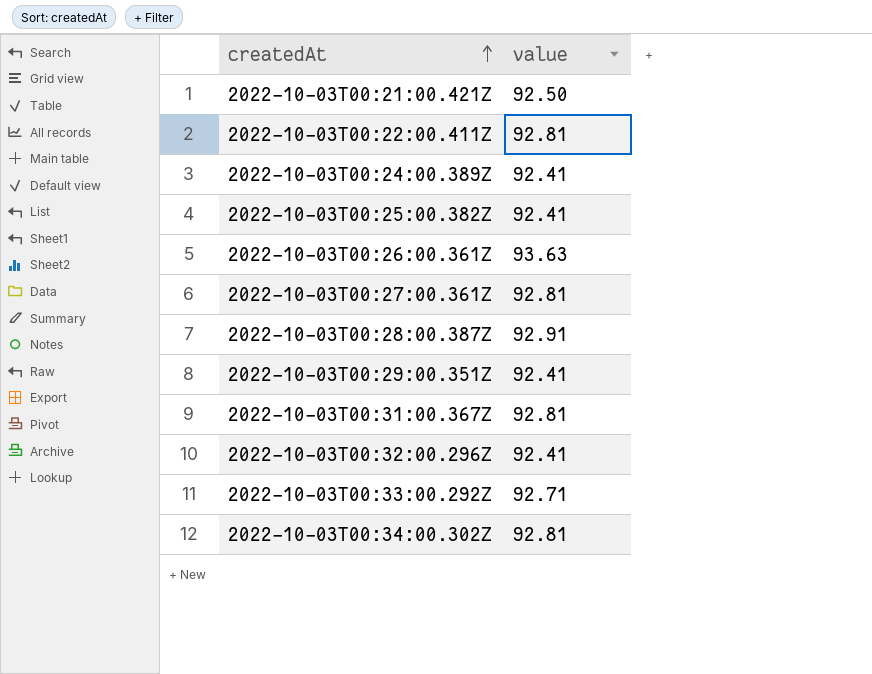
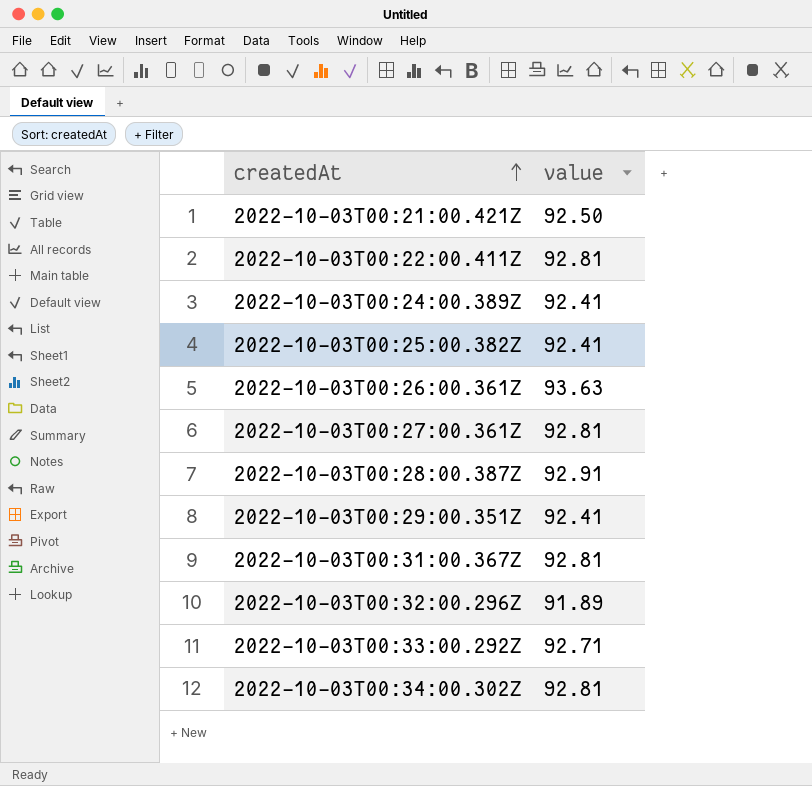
2022-10-03T00:32:00.296Z | value: 92.41 -> 91.89

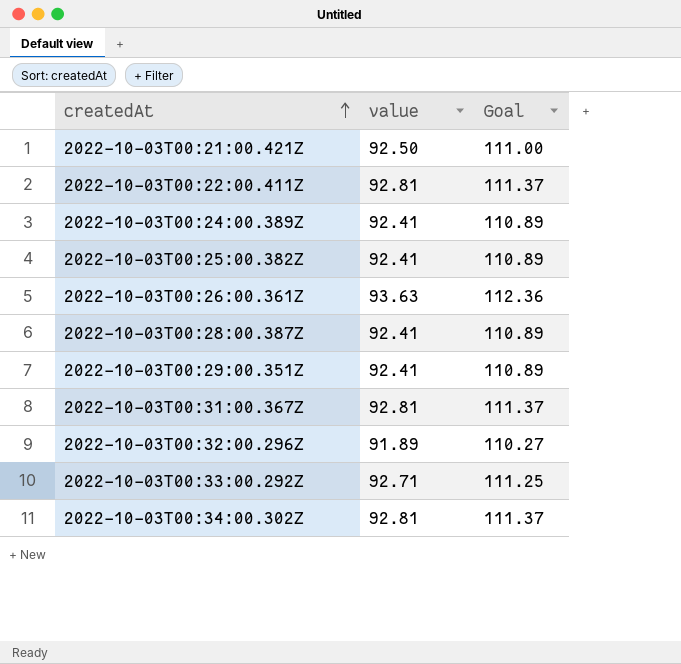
column Goal | formula: none -> [value] * 1.2
row 2022-10-03T00:27:00.361Z: 92.81 -> none
2022-10-03T00:28:00.387Z | value: 92.91 -> 92.41

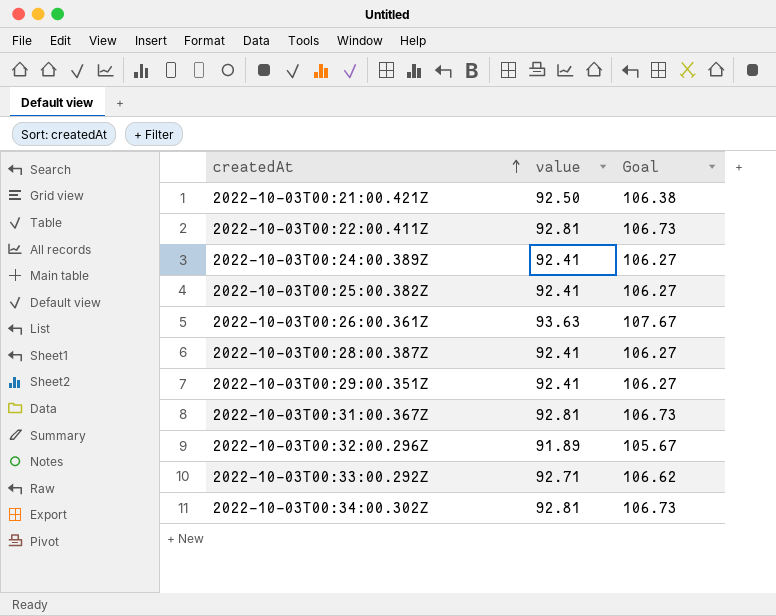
column Goal | formula: [value] * 1.2 -> [value] * 1.15

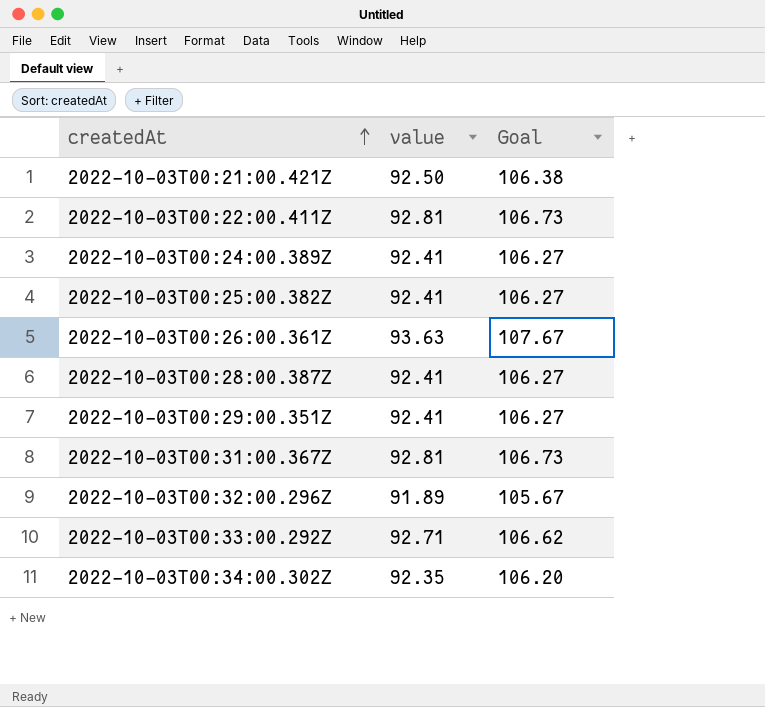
2022-10-03T00:34:00.302Z | value: 92.81 -> 92.35
2022-10-03T00:34:00.302Z | Goal: 106.73 -> 106.20

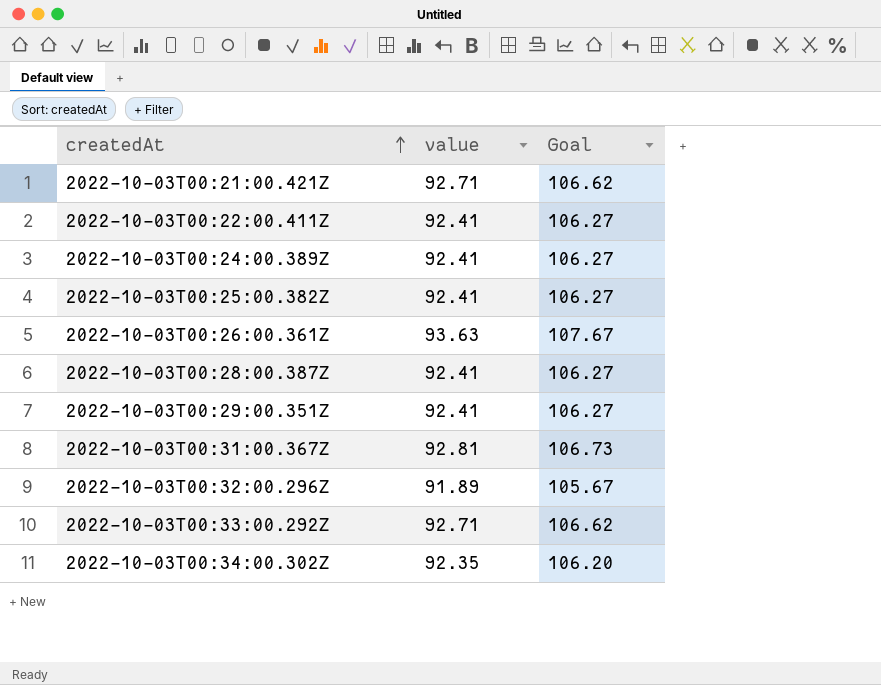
2022-10-03T00:21:00.421Z | value: 92.50 -> 92.71
2022-10-03T00:21:00.421Z | Goal: 106.38 -> 106.62
2022-10-03T00:22:00.411Z | value: 92.81 -> 92.41
2022-10-03T00:22:00.411Z | Goal: 106.73 -> 106.27

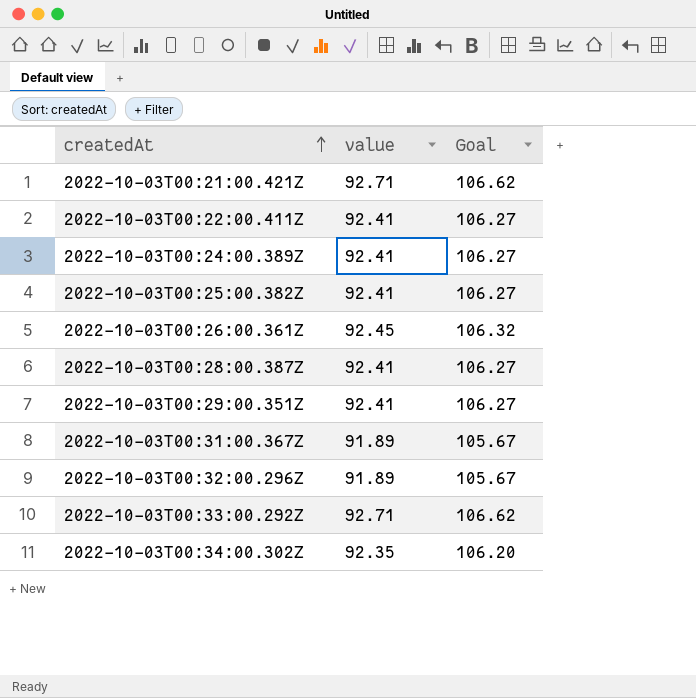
2022-10-03T00:26:00.361Z | value: 93.63 -> 92.45
2022-10-03T00:26:00.361Z | Goal: 107.67 -> 106.32
2022-10-03T00:31:00.367Z | value: 92.81 -> 91.89
2022-10-03T00:31:00.367Z | Goal: 106.73 -> 105.67

